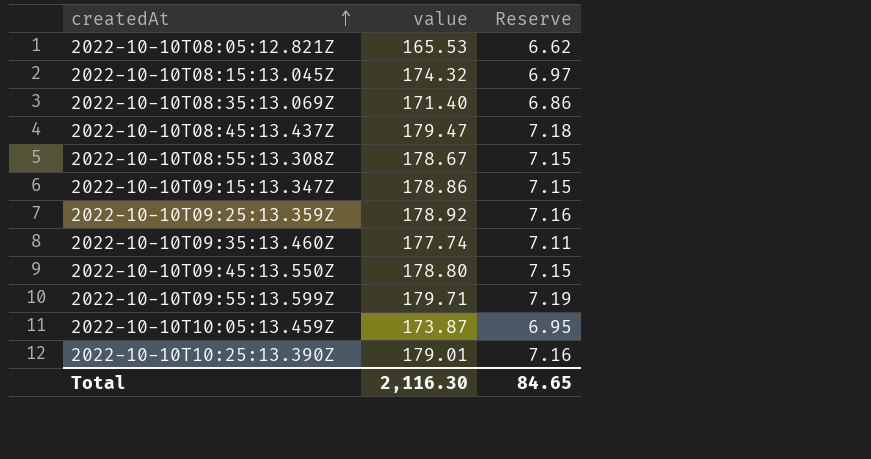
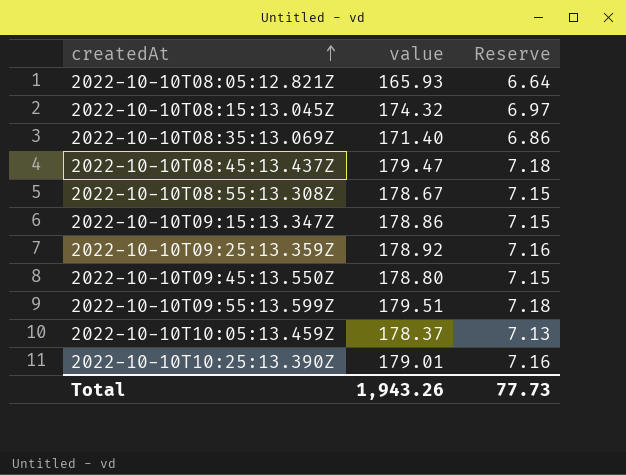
row 2022-10-10T09:35:13.460Z: 177.74 | 7.11 -> none
2022-10-10T08:05:12.821Z | value: 165.53 -> 165.93
2022-10-10T08:05:12.821Z | Reserve: 6.62 -> 6.64
2022-10-10T09:55:13.599Z | value: 179.71 -> 179.51
2022-10-10T09:55:13.599Z | Reserve: 7.19 -> 7.18
2022-10-10T10:05:13.459Z | value: 173.87 -> 178.37
2022-10-10T10:05:13.459Z | Reserve: 6.95 -> 7.13
Total | value: 2,116.30 -> 1,943.26
Total | Reserve: 84.65 -> 77.73

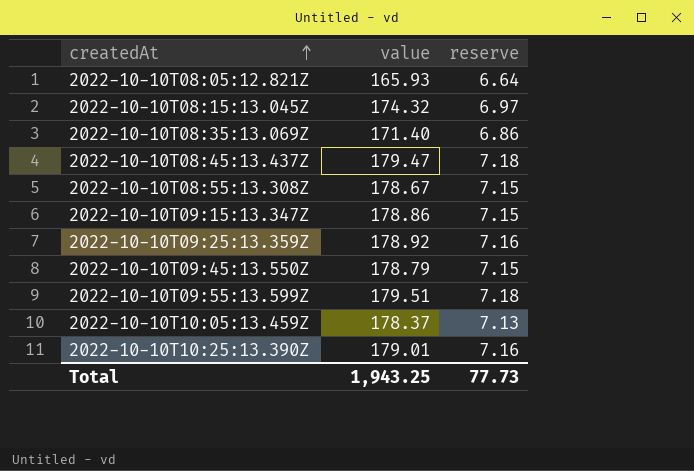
column name: Reserve -> reserve
2022-10-10T09:45:13.550Z | value: 178.80 -> 178.79
Total | value: 1,943.26 -> 1,943.25

